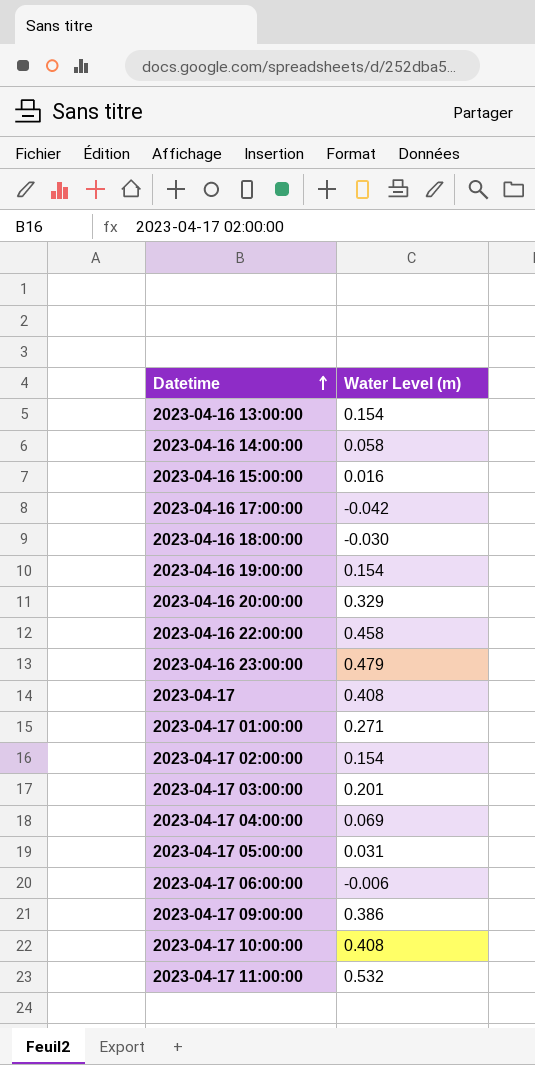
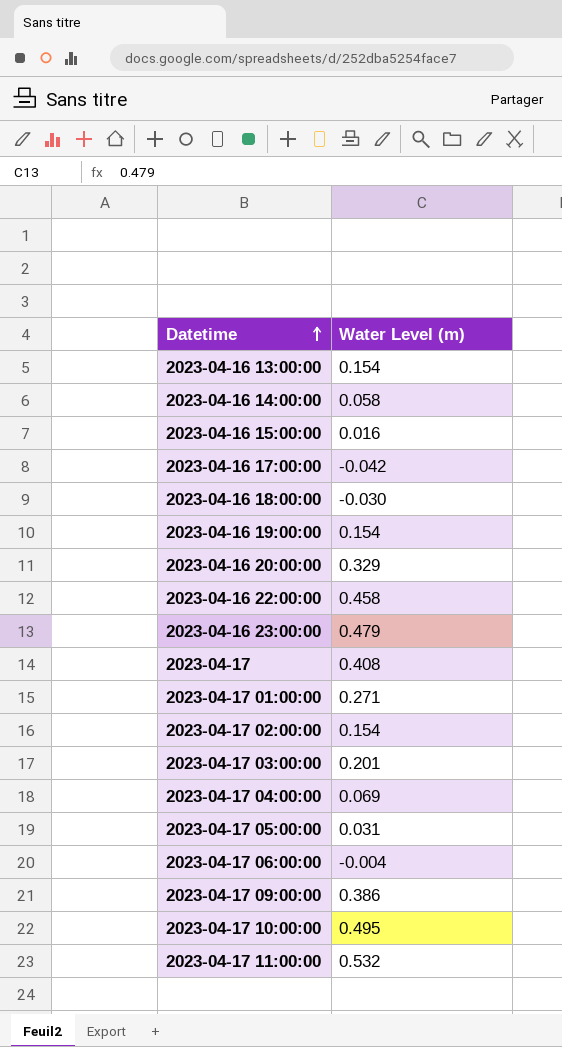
2023-04-17 06:00:00 | Water Level (m): -0.006 -> -0.004
2023-04-17 10:00:00 | Water Level (m): 0.408 -> 0.495

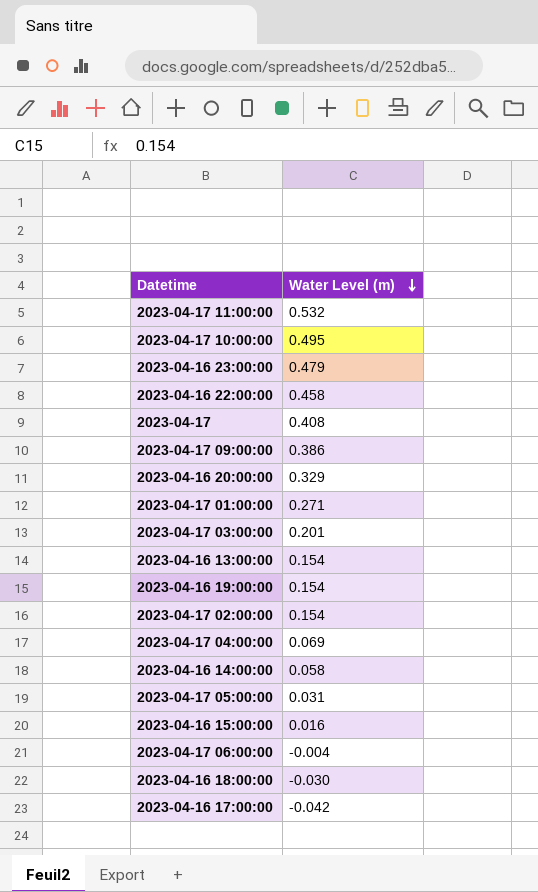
row order: Datetime ascending -> Water Level (m) descending

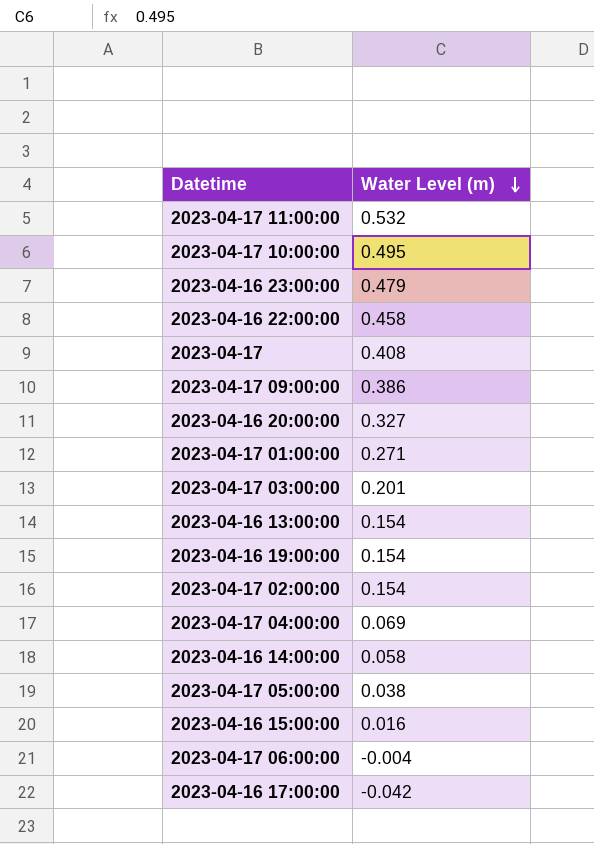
row 2023-04-16 18:00:00: -0.030 -> none
2023-04-16 20:00:00 | Water Level (m): 0.329 -> 0.327
2023-04-17 05:00:00 | Water Level (m): 0.031 -> 0.038

